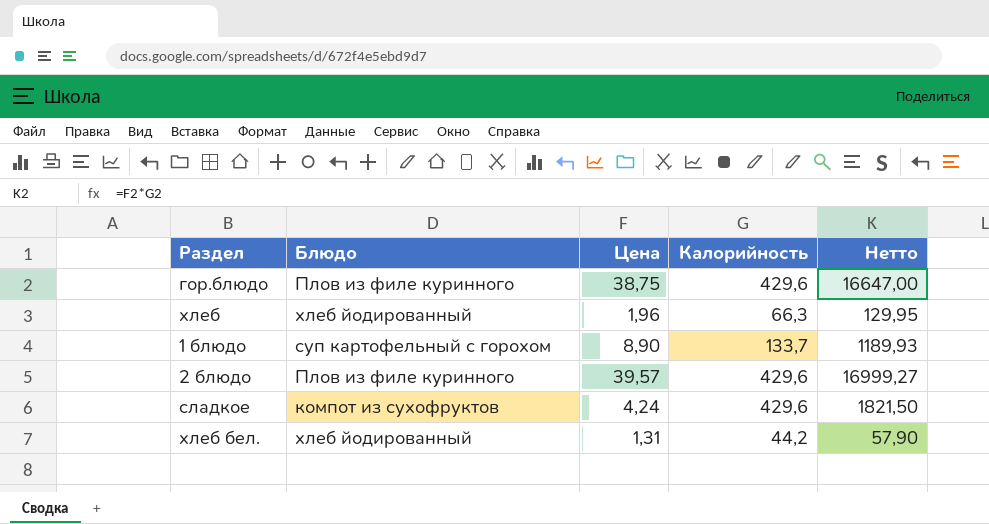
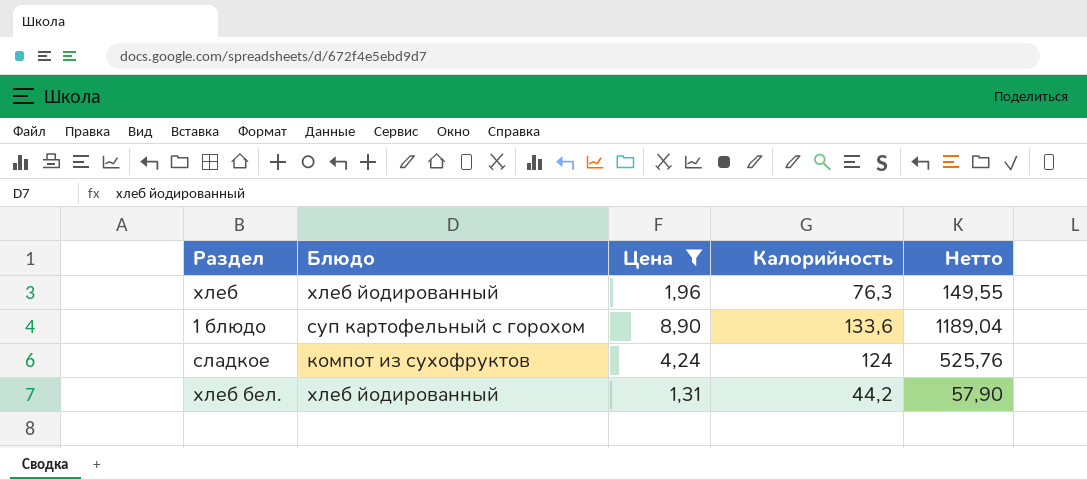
filter: none -> Цена <= 8,90
хлеб | Калорийность: 66,3 -> 76,3
хлеб | Нетто: 129,95 -> 149,55
1 блюдо | Калорийность: 133,7 -> 133,6
1 блюдо | Нетто: 1189,93 -> 1189,04
сладкое | Калорийность: 429,6 -> 124
сладкое | Нетто: 1821,50 -> 525,76

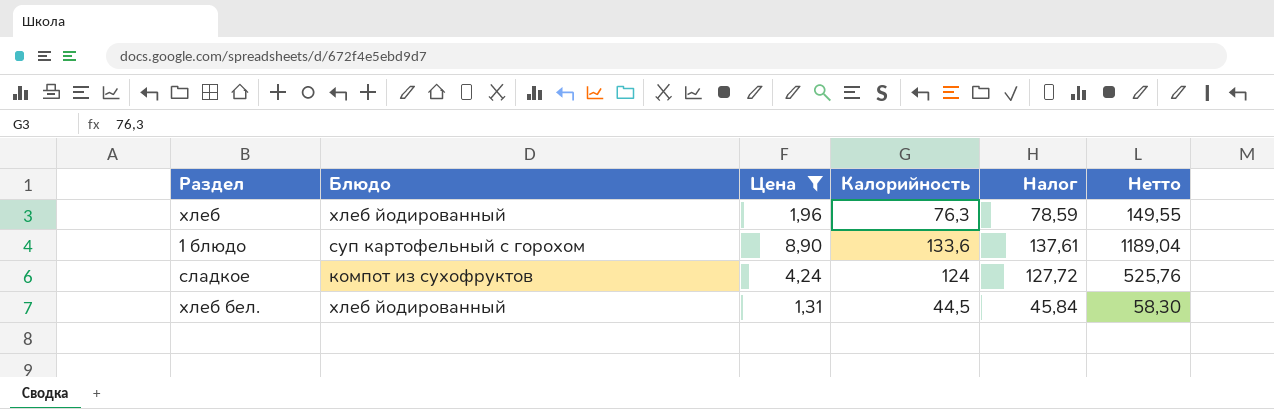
column Налог | formula: none -> [Калорийность] * 1,03
хлеб бел. | Калорийность: 44,2 -> 44,5
хлеб бел. | Нетто: 57,90 -> 58,30

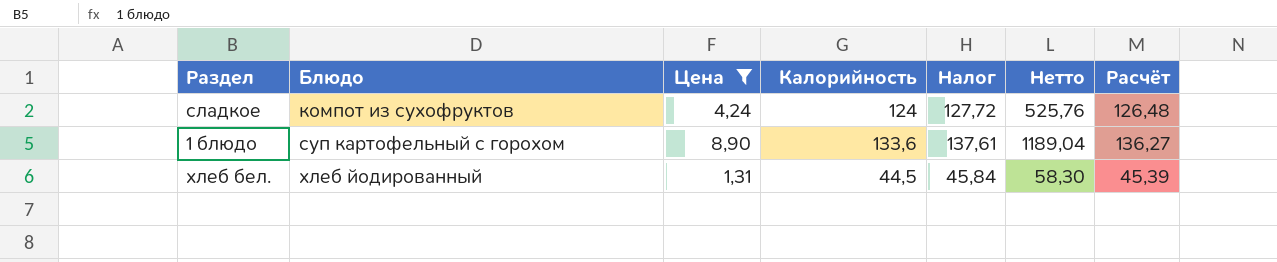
row order: none -> Блюдо ascending
column Расчёт | formula: none -> [Калорийность] * 1,02
row хлеб: хлеб йодированный | 1,96 | 76,3 | 78,59 | 149,55 -> none

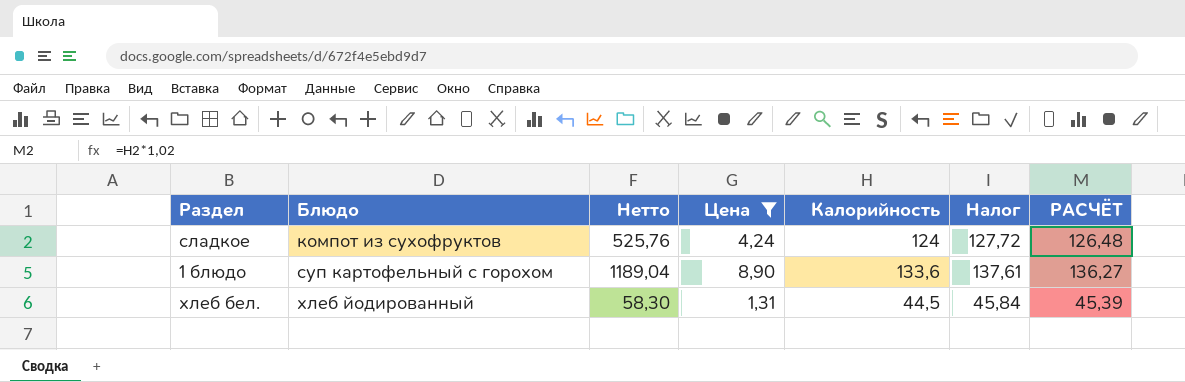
column Нетто | position: 6 -> 3
column name: Расчёт -> РАСЧЁТ

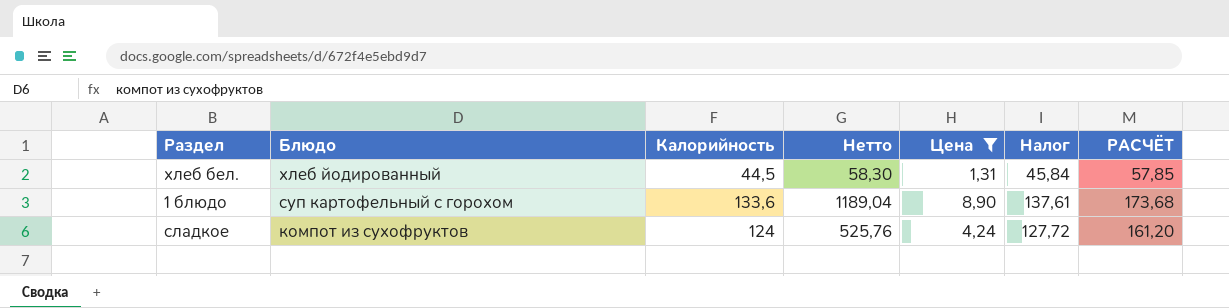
row order: Блюдо ascending -> Блюдо descending
column Калорийность | position: 5 -> 3
column РАСЧЁТ | formula: [Калорийность] * 1,02 -> [Калорийность] * 1,3

